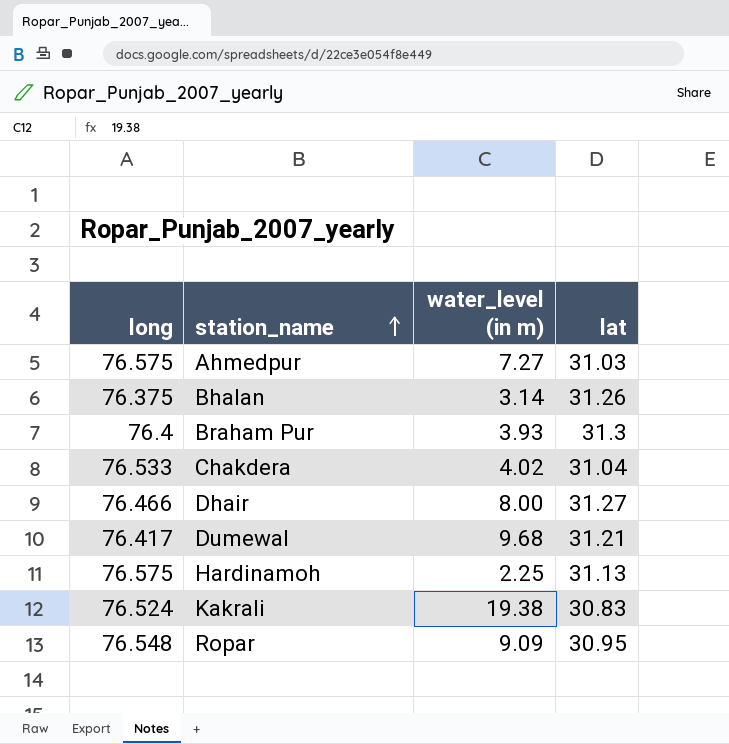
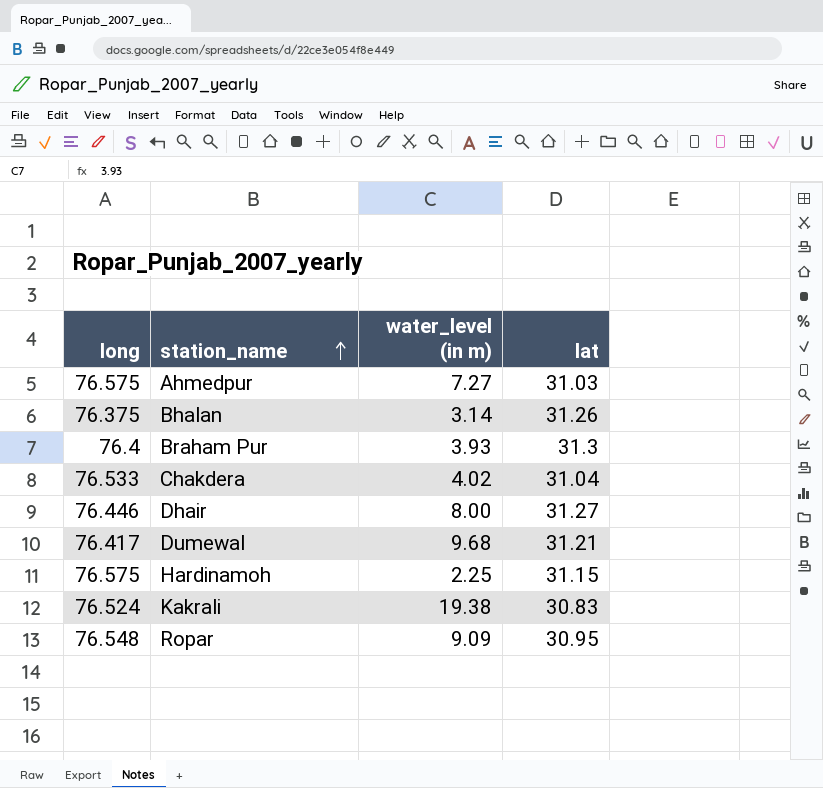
Dhair | long: 76.466 -> 76.446
Hardinamoh | lat: 31.13 -> 31.15

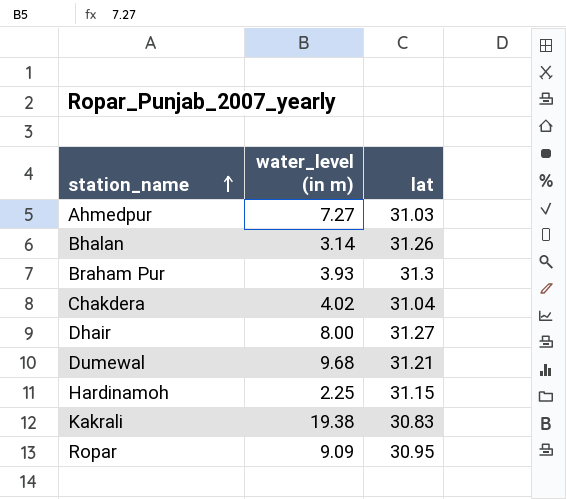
column long | position: 1 -> none

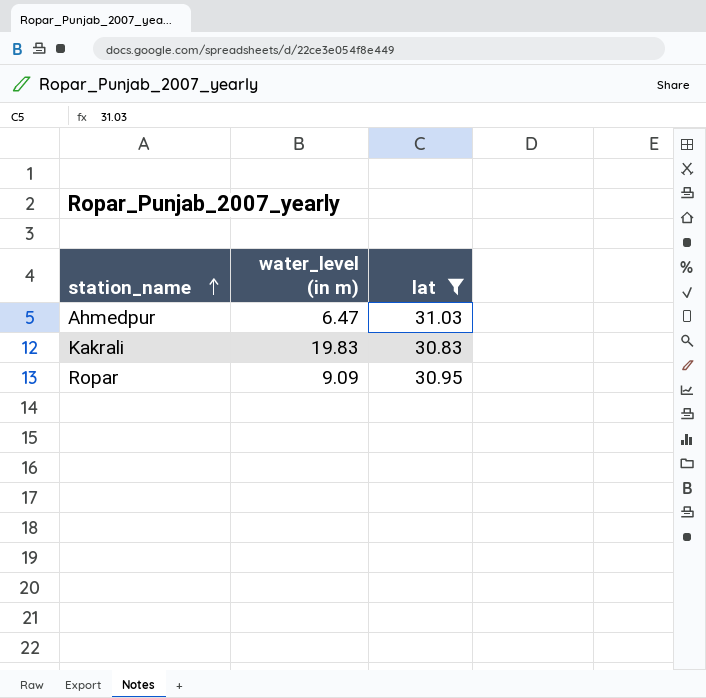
filter: none -> lat <= 31.03
Ahmedpur | water_level (in m): 7.27 -> 6.47
Kakrali | water_level (in m): 19.38 -> 19.83

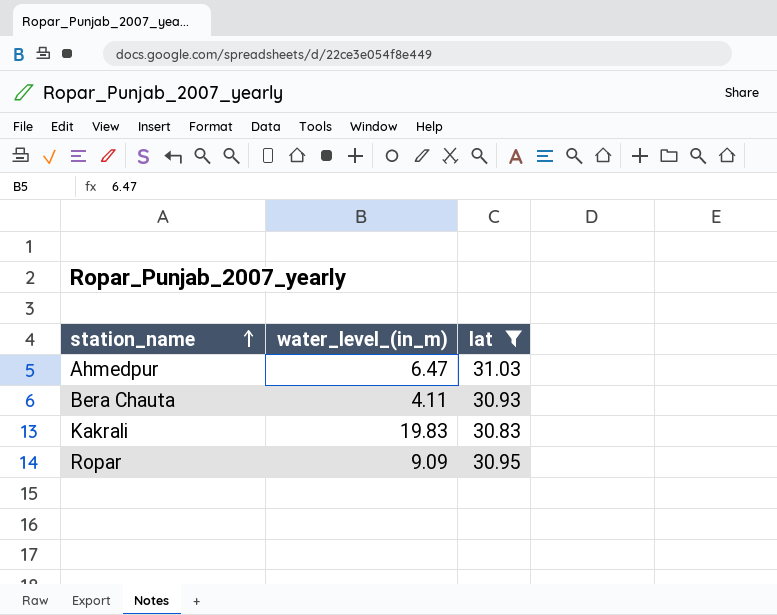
column name: water_level (in m) -> water_level_(in_m)
row Bera Chauta: none -> 4.11 | 30.93

